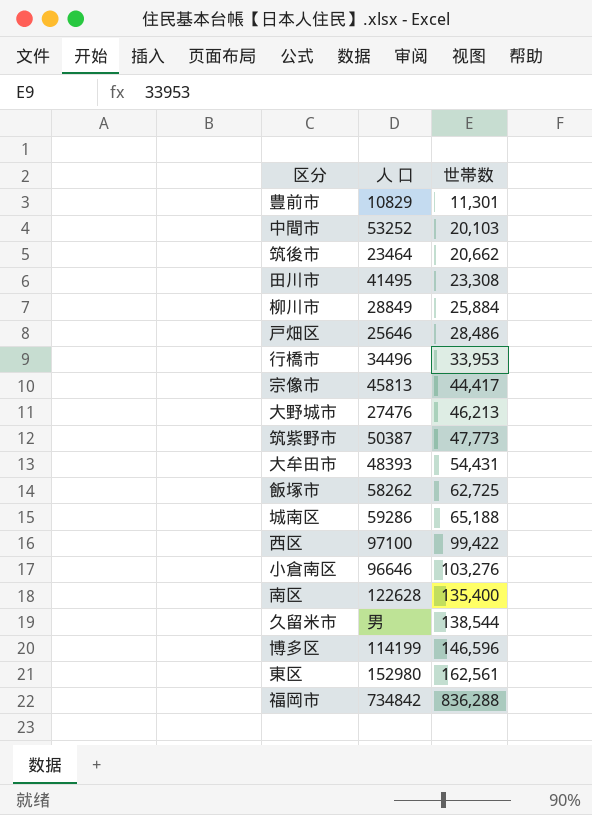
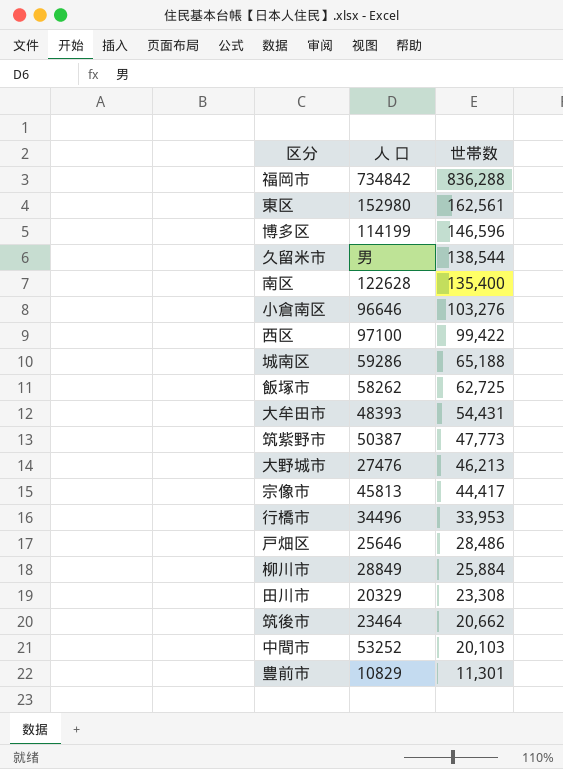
row order: 世帯数 ascending -> 世帯数 descending
田川市 | 人 口: 41495 -> 20329

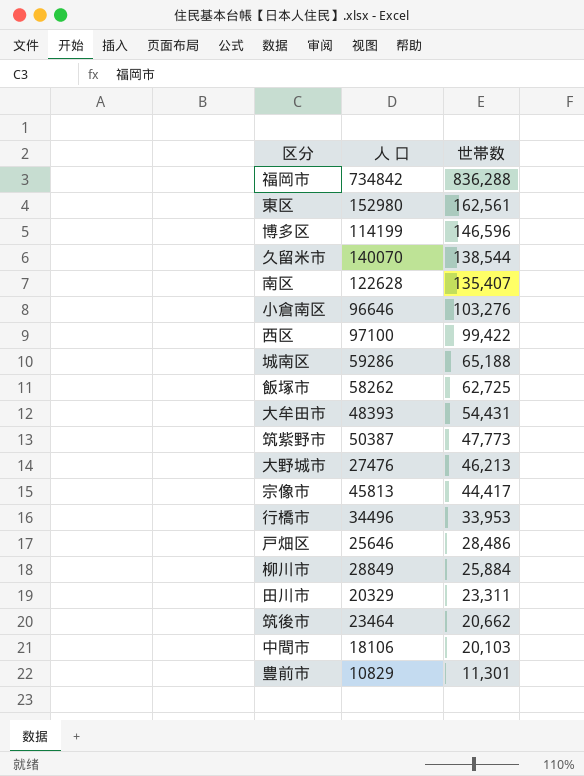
久留米市 | 人 口: 男 -> 140070
南区 | 世帯数: 135,400 -> 135,407
田川市 | 世帯数: 23,308 -> 23,311
中間市 | 人 口: 53252 -> 18106

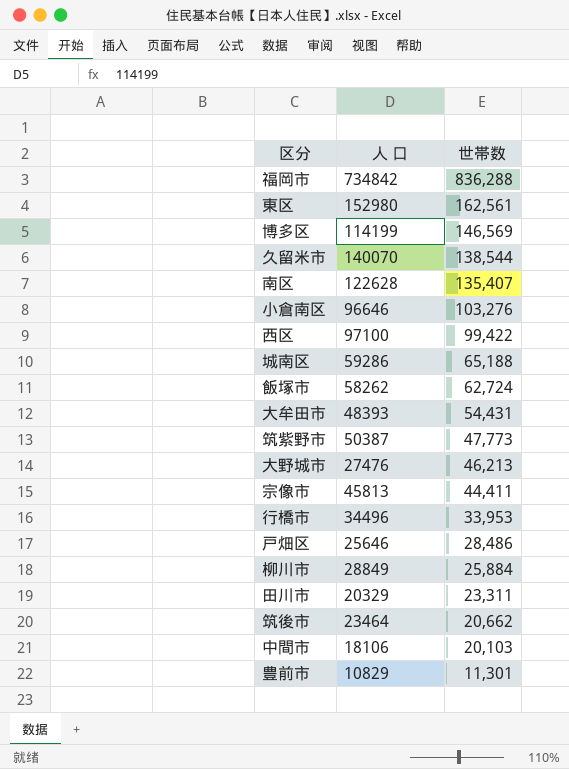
博多区 | 世帯数: 146,596 -> 146,569
飯塚市 | 世帯数: 62,725 -> 62,724
宗像市 | 世帯数: 44,417 -> 44,411

